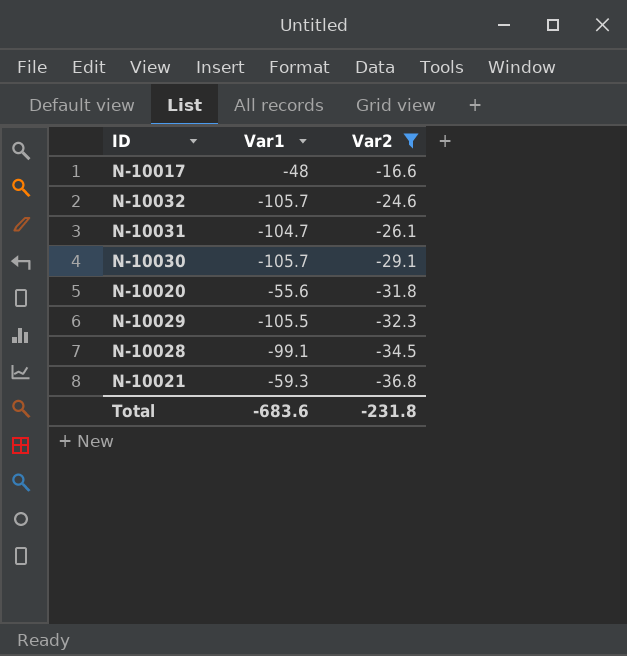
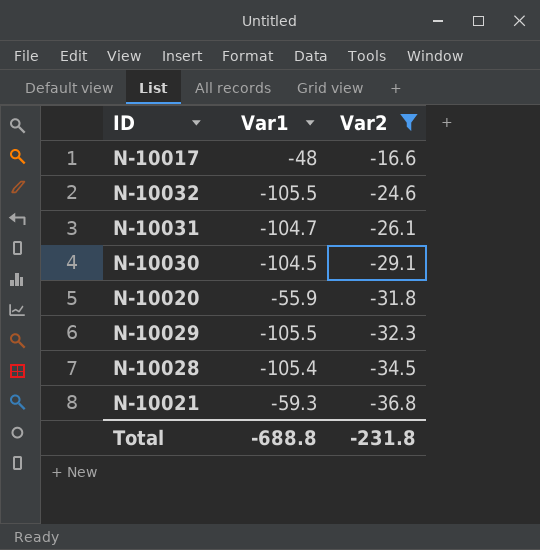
N-10032 | Var1: -105.7 -> -105.5
N-10030 | Var1: -105.7 -> -104.5
N-10020 | Var1: -55.6 -> -55.9
N-10028 | Var1: -99.1 -> -105.4
Total | Var1: -683.6 -> -688.8

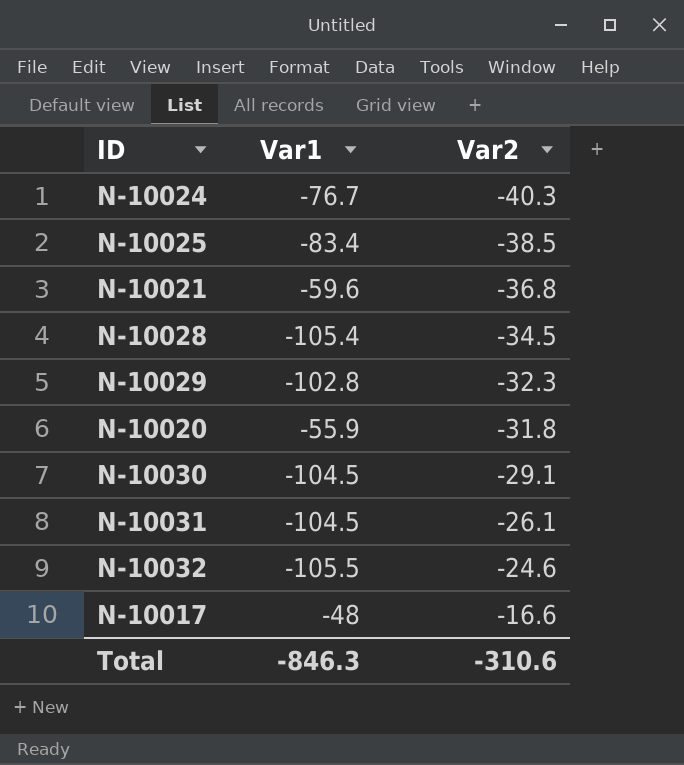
filter: Var2 >= -36.8 -> none
row order: Var2 descending -> Var2 ascending
N-10021 | Var1: -59.3 -> -59.6
N-10029 | Var1: -105.5 -> -102.8
N-10031 | Var1: -104.7 -> -104.5
Total | Var1: -688.8 -> -846.3
Total | Var2: -231.8 -> -310.6

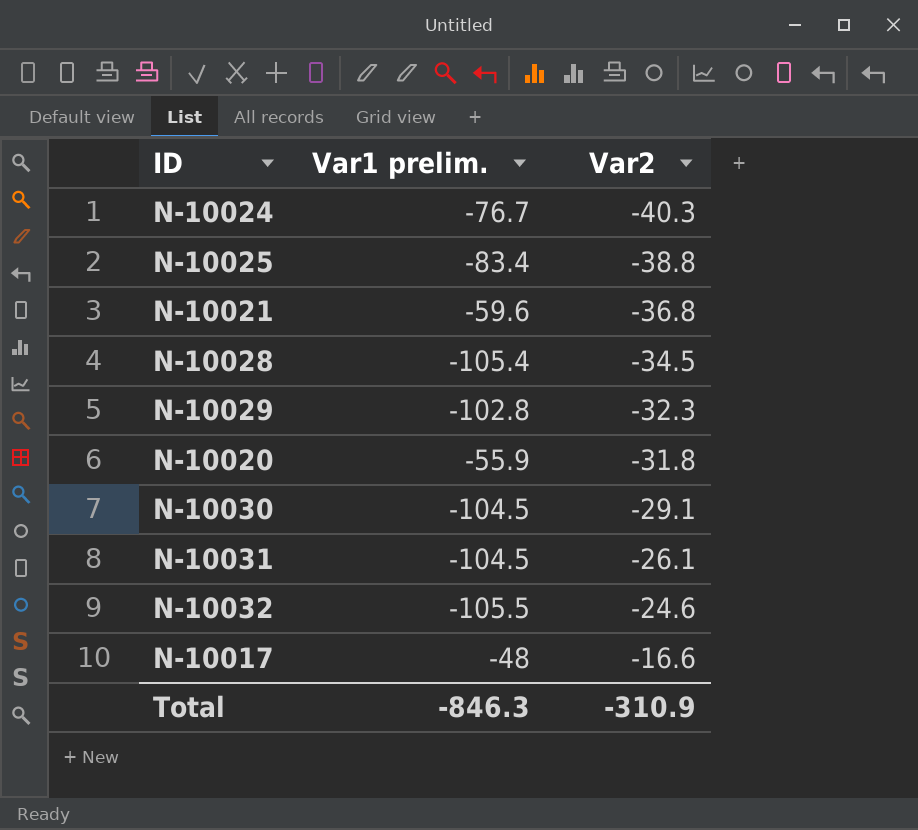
column name: Var1 -> Var1 prelim.
N-10025 | Var2: -38.5 -> -38.8
Total | Var2: -310.6 -> -310.9

